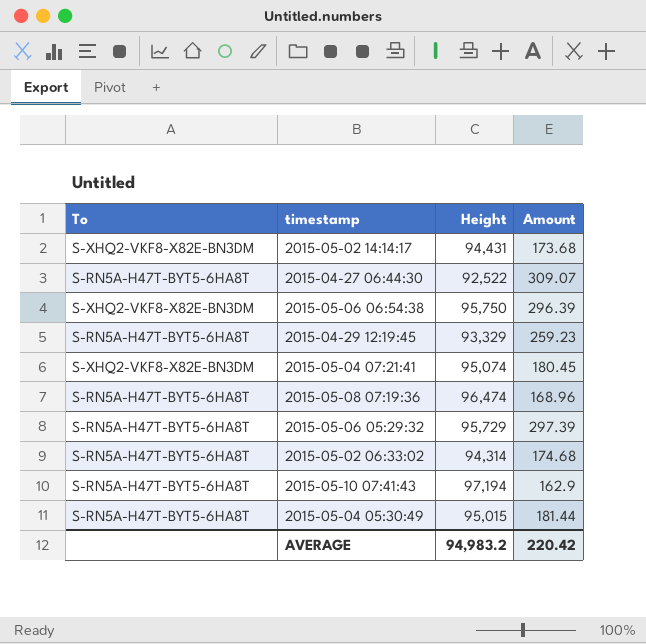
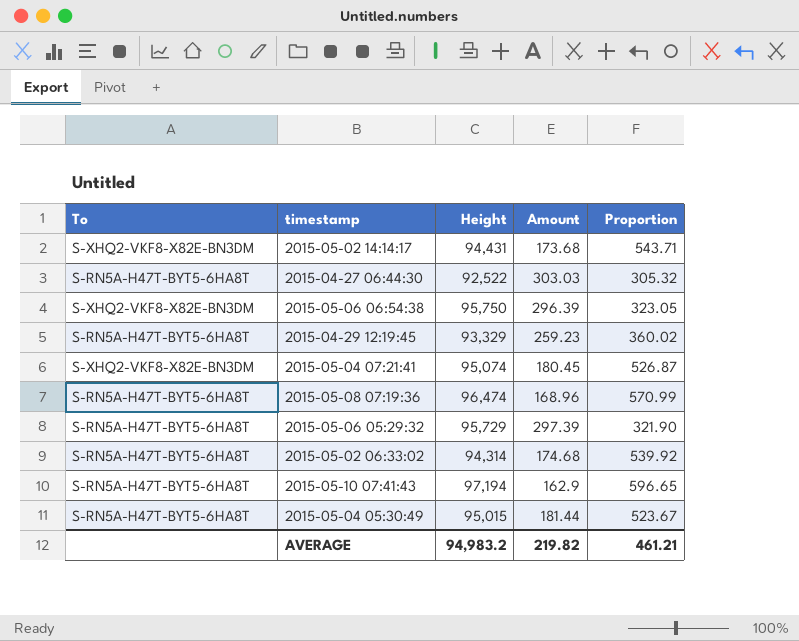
column Proportion | formula: none -> [Height] / [Amount]
2015-04-27 06:44:30 | Amount: 309.07 -> 303.03
AVERAGE | Amount: 220.42 -> 219.82

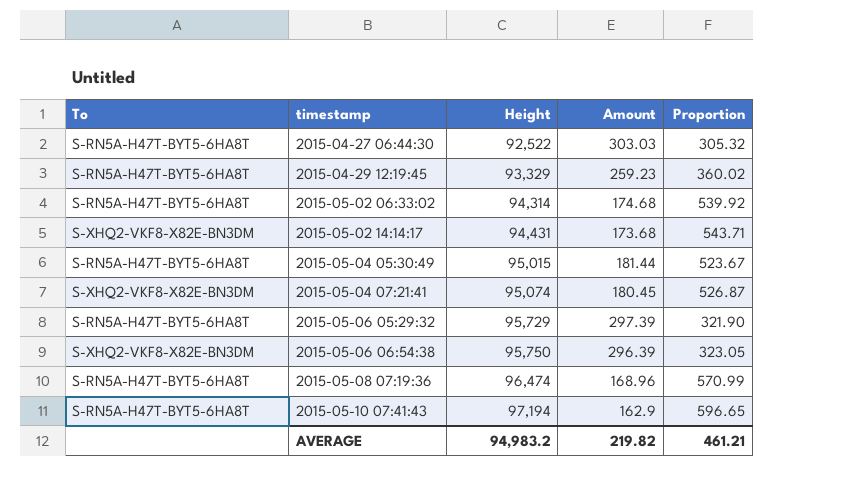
row order: none -> timestamp ascending

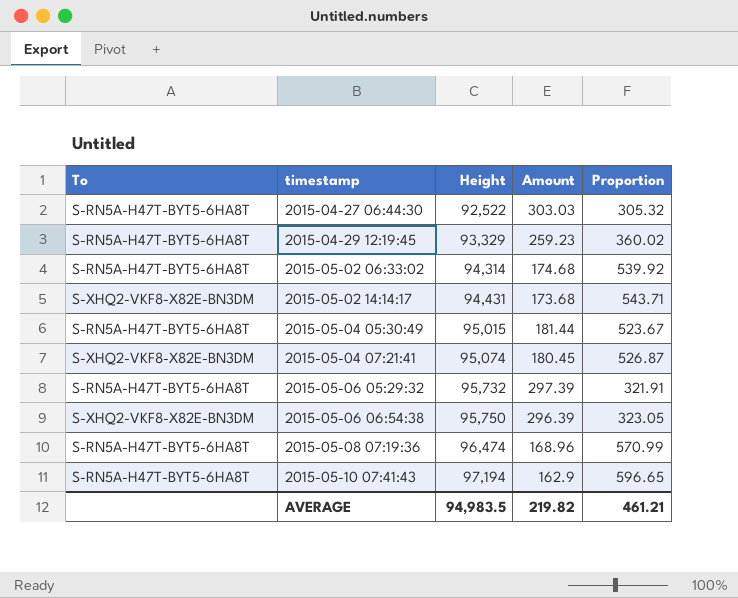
2015-05-06 05:29:32 | Height: 95,729 -> 95,732
2015-05-06 05:29:32 | Proportion: 321.90 -> 321.91
AVERAGE | Height: 94,983.2 -> 94,983.5

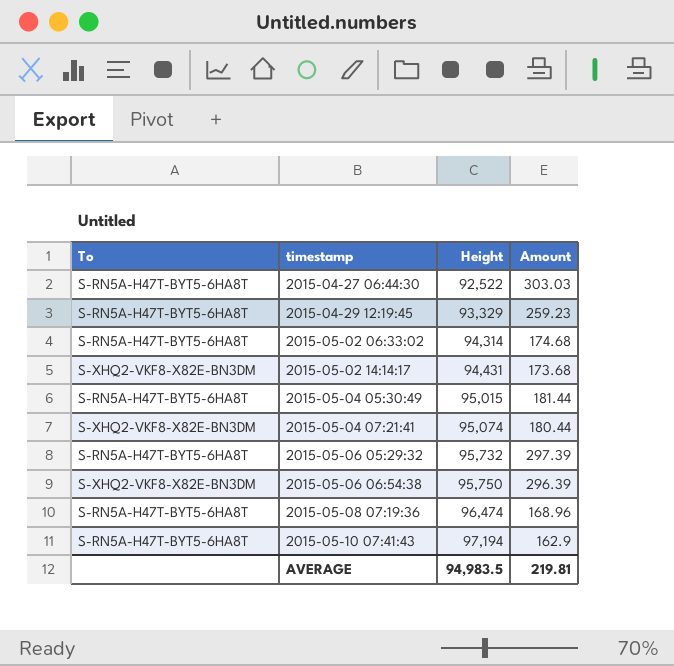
column Proportion | formula: [Height] / [Amount] -> none
2015-05-04 07:21:41 | Amount: 180.45 -> 180.44
AVERAGE | Amount: 219.82 -> 219.81

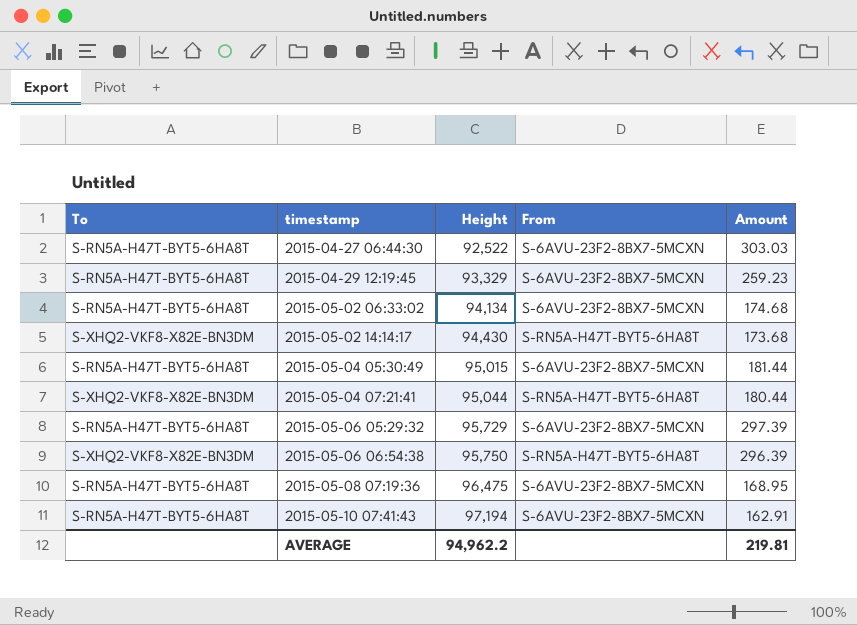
column From | position: none -> 4
2015-05-02 06:33:02 | Height: 94,314 -> 94,134
2015-05-02 14:14:17 | Height: 94,431 -> 94,430
2015-05-04 07:21:41 | Height: 95,074 -> 95,044
2015-05-06 05:29:32 | Height: 95,732 -> 95,729
2015-05-08 07:19:36 | Height: 96,474 -> 96,475
2015-05-08 07:19:36 | Amount: 168.96 -> 168.95
2015-05-10 07:41:43 | Amount: 162.9 -> 162.91
AVERAGE | Height: 94,983.5 -> 94,962.2

